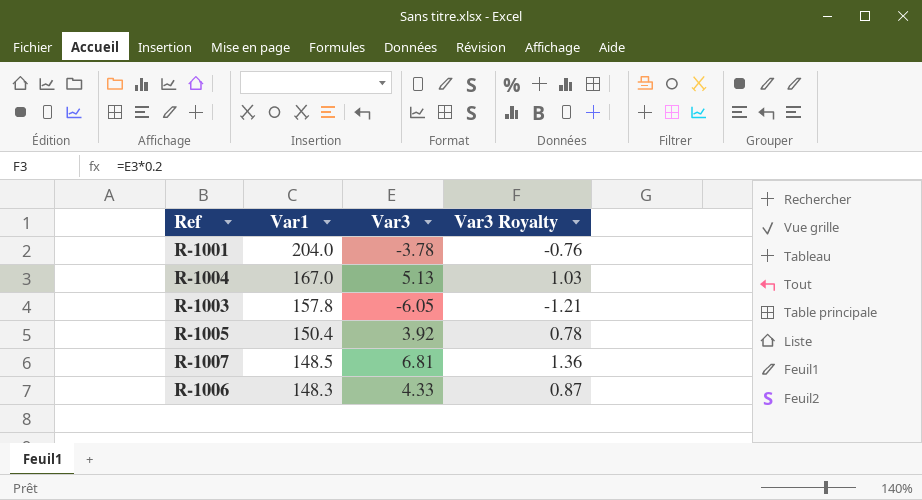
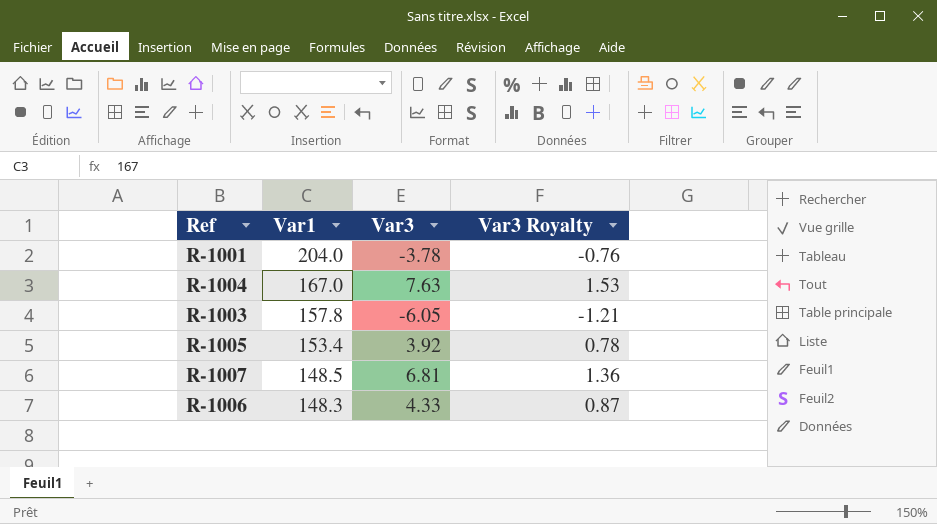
R-1004 | Var3: 5.13 -> 7.63
R-1004 | Var3 Royalty: 1.03 -> 1.53
R-1005 | Var1: 150.4 -> 153.4

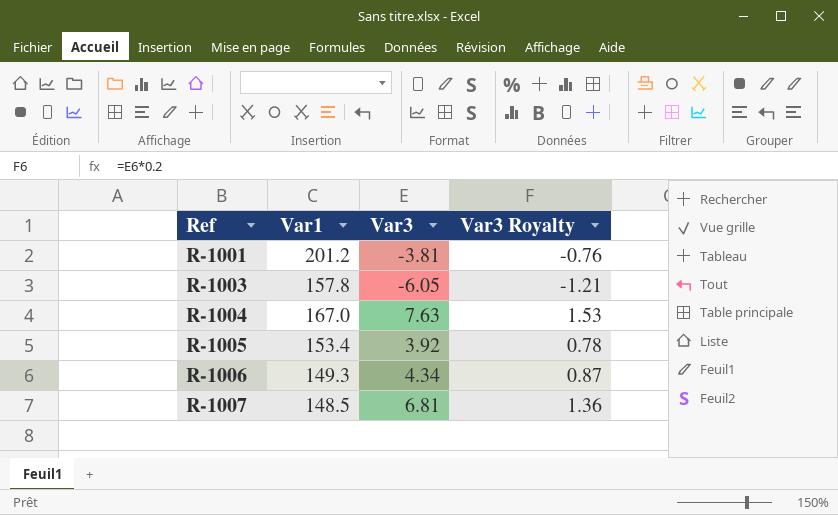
row order: Var1 descending -> Ref ascending
R-1001 | Var1: 204.0 -> 201.2
R-1001 | Var3: -3.78 -> -3.81
R-1006 | Var1: 148.3 -> 149.3
R-1006 | Var3: 4.33 -> 4.34

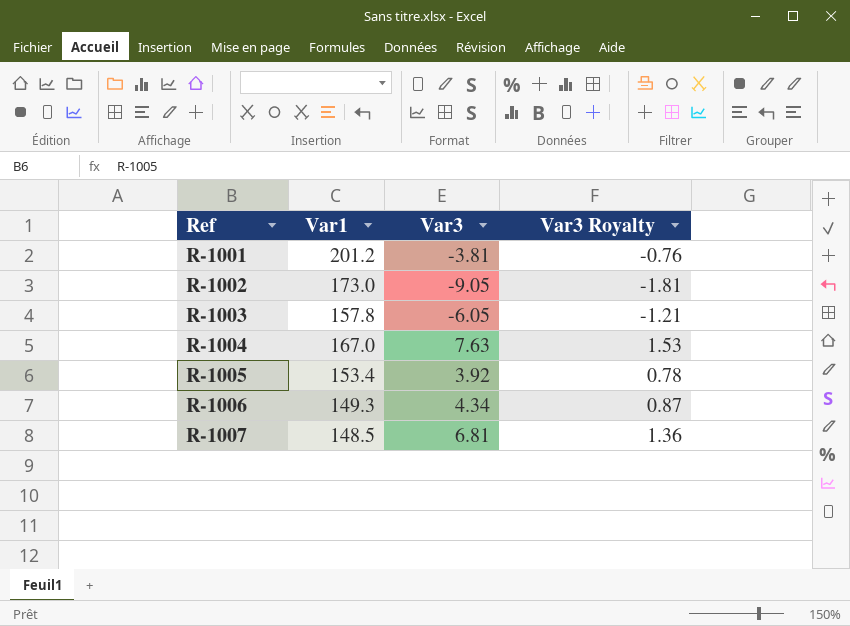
row R-1002: none -> 173.0 | -9.05 | -1.81

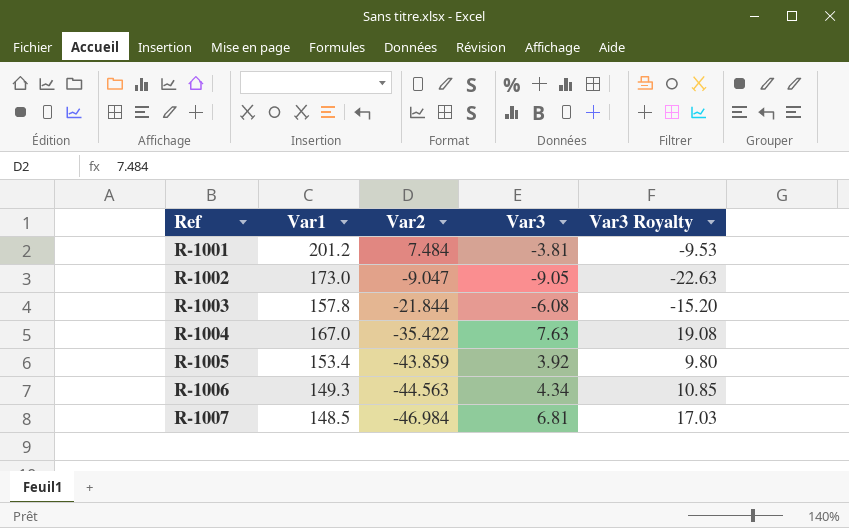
column Var2 | position: none -> 3
column Var3 Royalty | formula: [Var3] * 0.2 -> [Var3] * 2.5
R-1003 | Var3: -6.05 -> -6.08

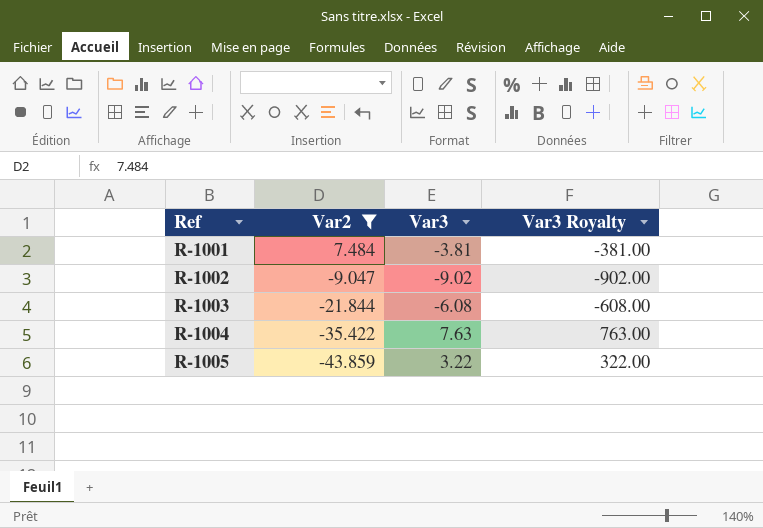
filter: none -> Var2 >= -43.859
column Var1 | position: 2 -> none
column Var3 Royalty | formula: [Var3] * 2.5 -> [Var3] * 100
R-1002 | Var3: -9.05 -> -9.02
R-1005 | Var3: 3.92 -> 3.22

